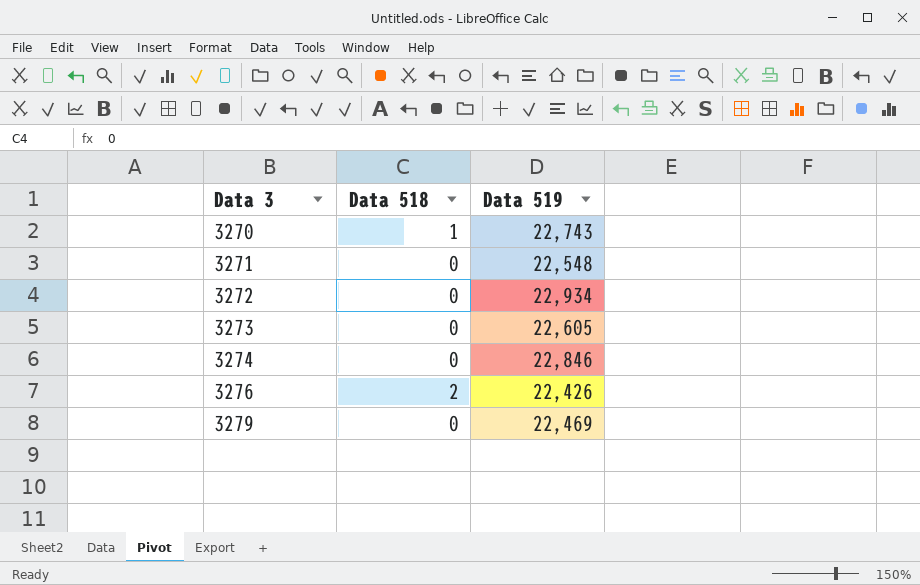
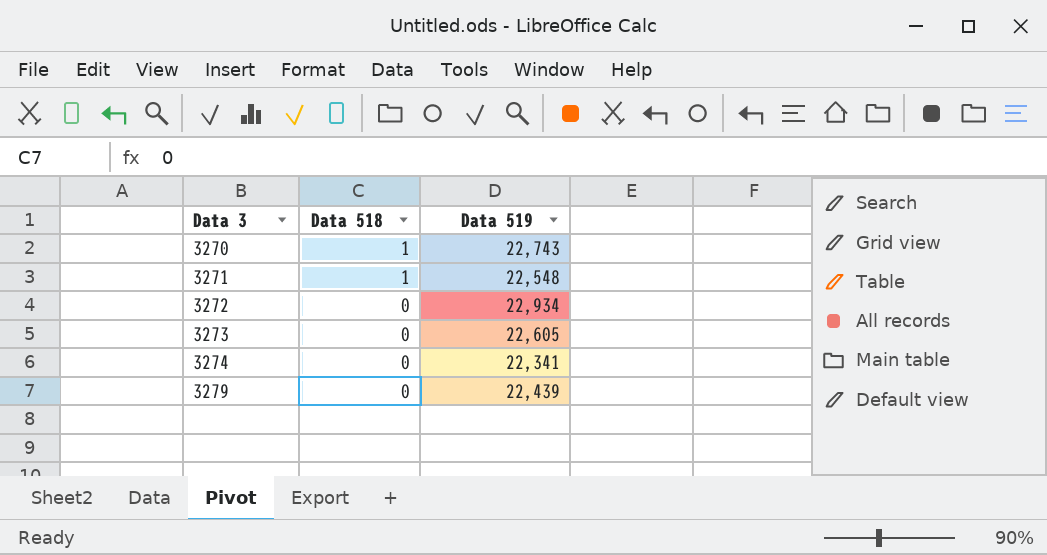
row 3276: 2 | 22,426 -> none
3271 | Data 518: 0 -> 1
3274 | Data 519: 22,846 -> 22,341
3279 | Data 519: 22,469 -> 22,439

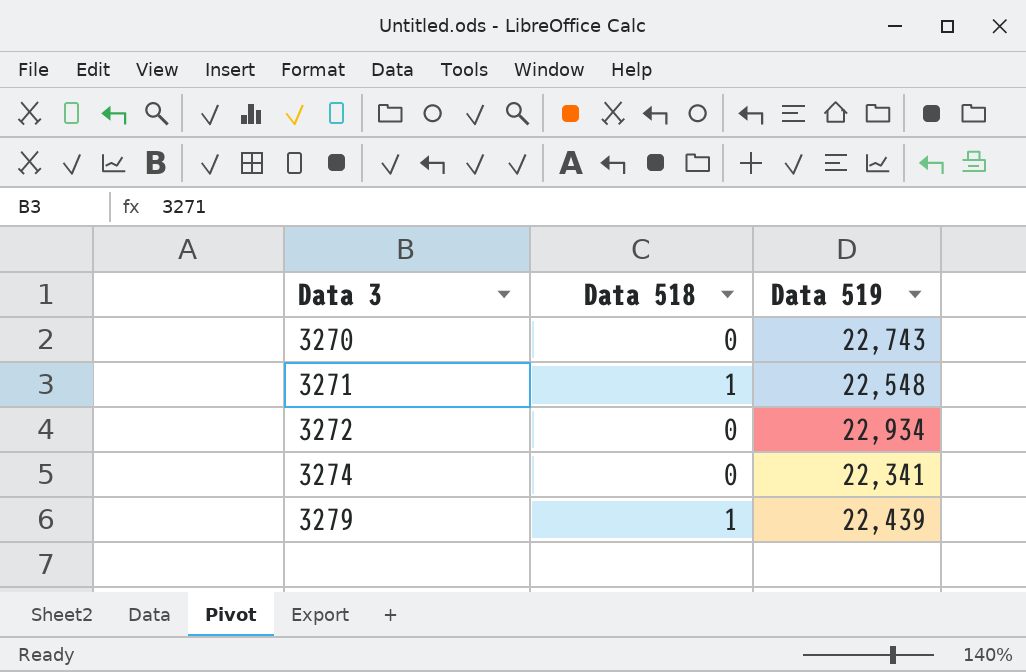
row 3273: 0 | 22,605 -> none
3270 | Data 518: 1 -> 0
3279 | Data 518: 0 -> 1

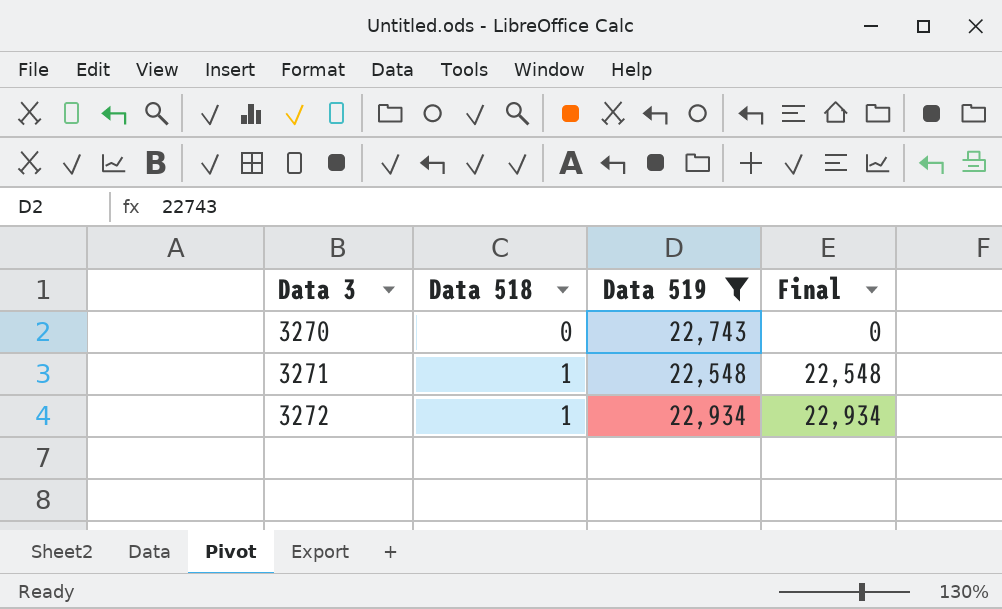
filter: none -> Data 519 >= 22,548
column Final | formula: none -> [Data 518] * [Data 519]
3272 | Data 518: 0 -> 1

